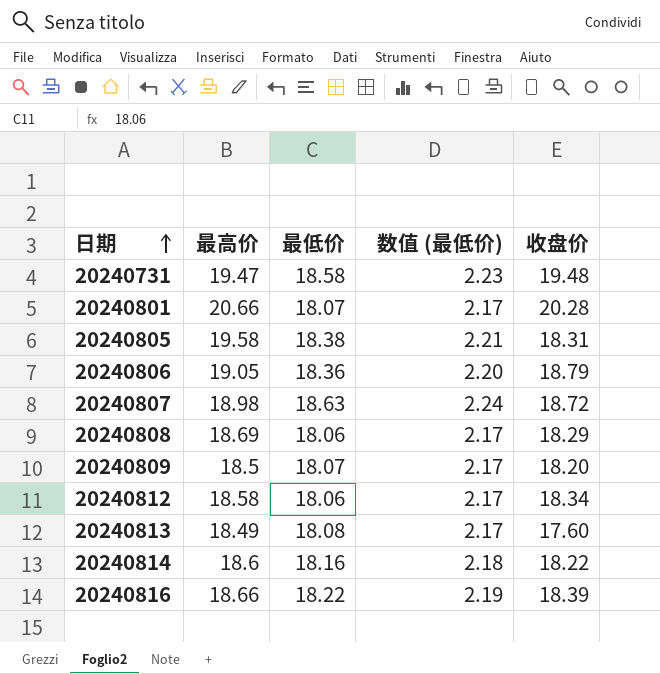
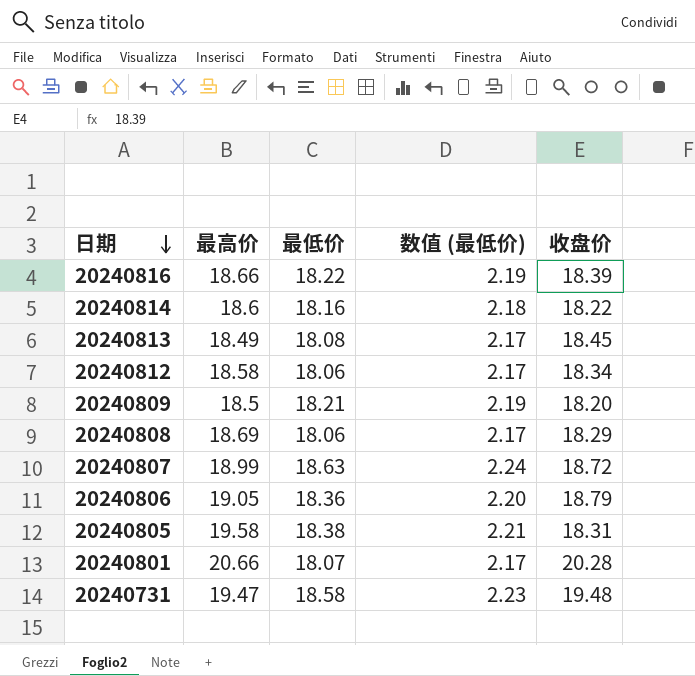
row order: 日期 ascending -> 日期 descending
20240813 | 收盘价: 17.60 -> 18.45
20240809 | 最低价: 18.07 -> 18.21
20240809 | 数值 (最低价): 2.17 -> 2.19
20240807 | 最高价: 18.98 -> 18.99

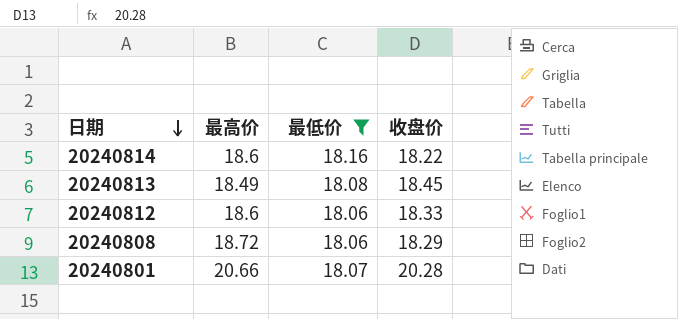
filter: none -> 最低价 <= 18.16
column 数值 (最低价) | formula: [最低价] * 0.12 -> none
20240812 | 最高价: 18.58 -> 18.6
20240812 | 收盘价: 18.34 -> 18.33
20240808 | 最高价: 18.69 -> 18.72

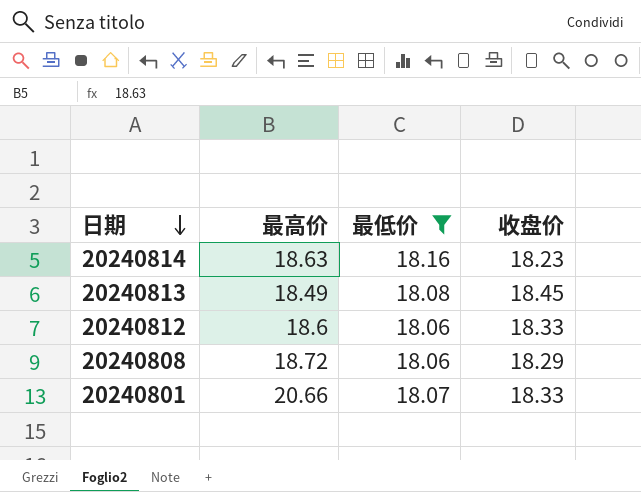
20240814 | 最高价: 18.6 -> 18.63
20240814 | 收盘价: 18.22 -> 18.23
20240801 | 收盘价: 20.28 -> 18.33

